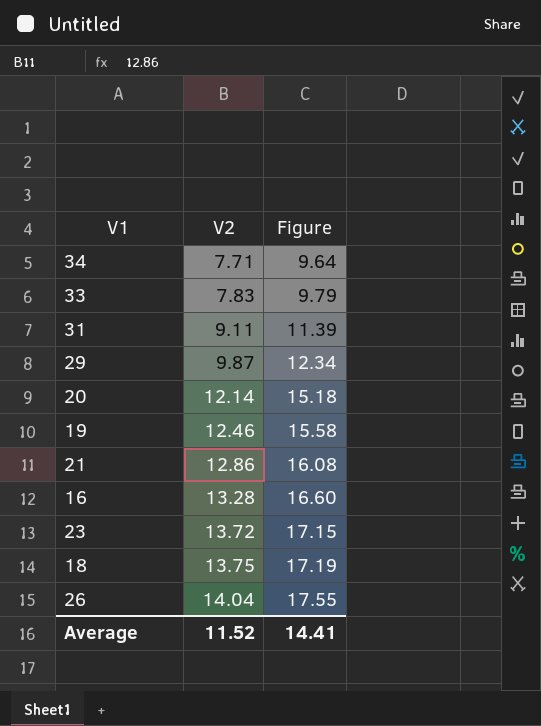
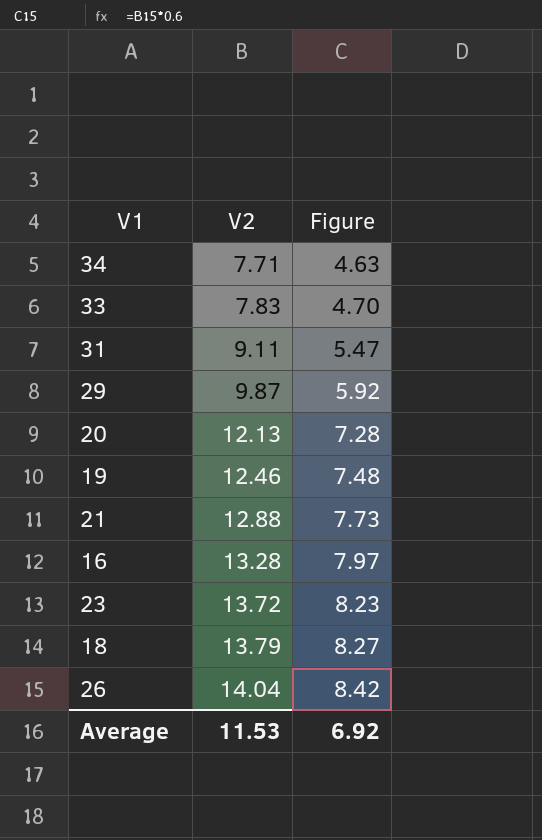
column Figure | formula: [V2] * 1.25 -> [V2] * 0.6
20 | V2: 12.14 -> 12.13
21 | V2: 12.86 -> 12.88
18 | V2: 13.75 -> 13.79
Average | V2: 11.52 -> 11.53
Average | Figure: 14.41 -> 6.92

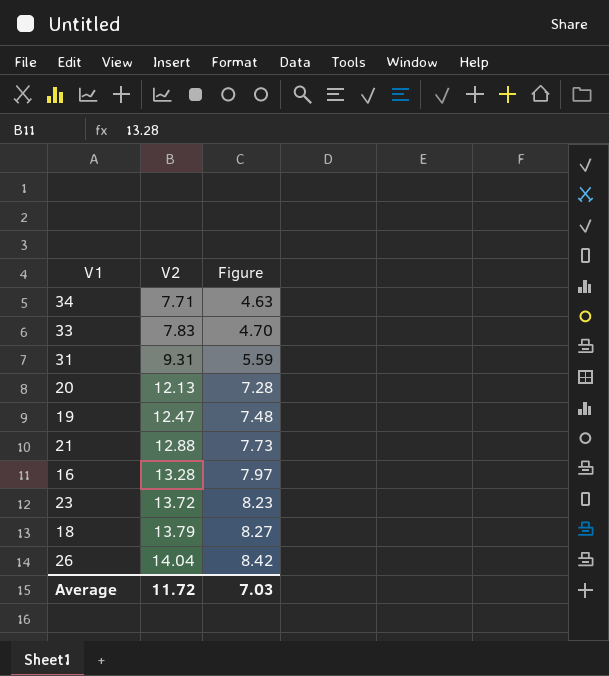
row 29: 9.87 | 5.92 -> none
31 | V2: 9.11 -> 9.31
31 | Figure: 5.47 -> 5.59
19 | V2: 12.46 -> 12.47
Average | V2: 11.53 -> 11.72
Average | Figure: 6.92 -> 7.03

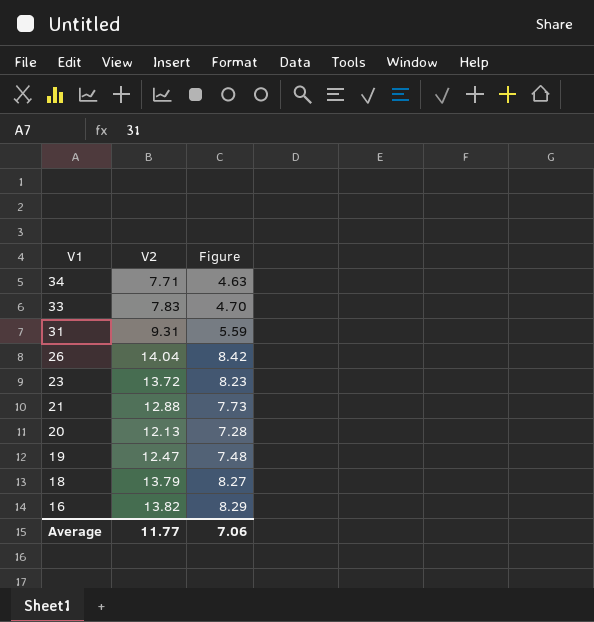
row order: V2 ascending -> V1 descending
16 | V2: 13.28 -> 13.82
16 | Figure: 7.97 -> 8.29
Average | V2: 11.72 -> 11.77
Average | Figure: 7.03 -> 7.06

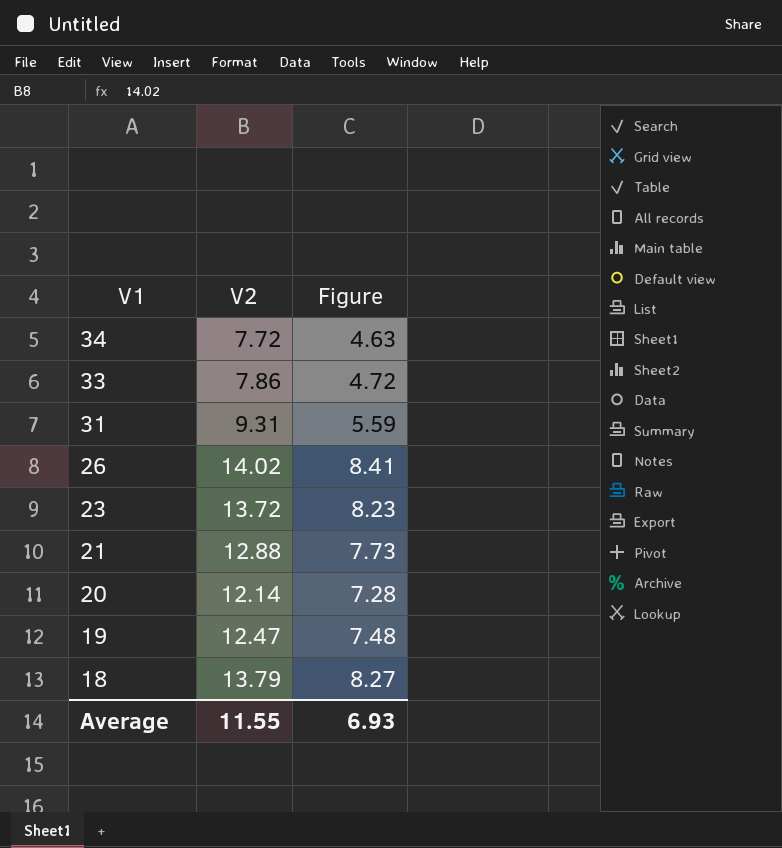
row 16: 13.82 | 8.29 -> none
34 | V2: 7.71 -> 7.72
33 | V2: 7.83 -> 7.86
33 | Figure: 4.70 -> 4.72
26 | V2: 14.04 -> 14.02
26 | Figure: 8.42 -> 8.41
20 | V2: 12.13 -> 12.14
Average | V2: 11.77 -> 11.55
Average | Figure: 7.06 -> 6.93

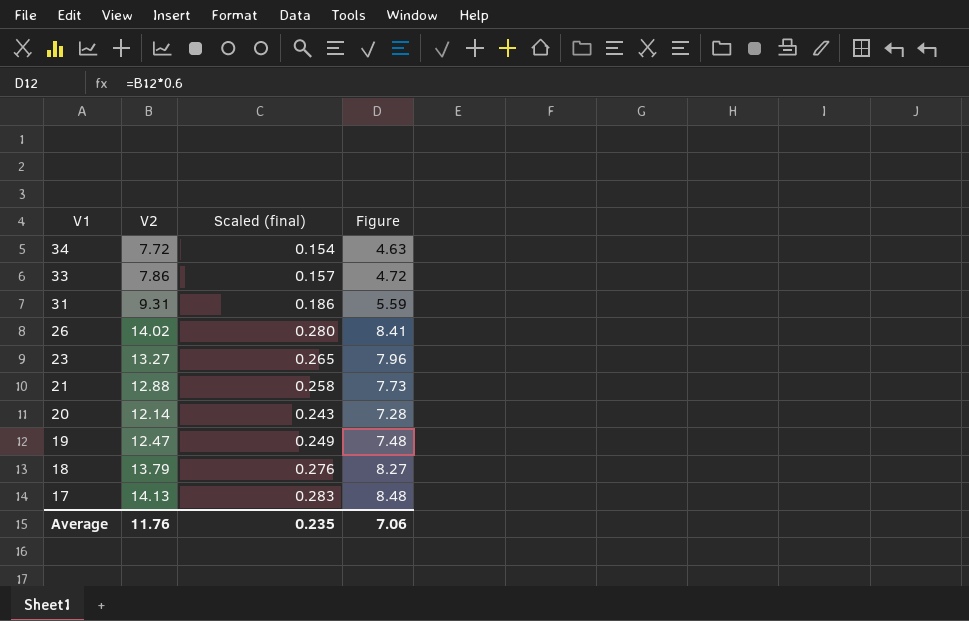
column Scaled (final) | formula: none -> [V2] * 0.02
23 | V2: 13.72 -> 13.27
23 | Figure: 8.23 -> 7.96
row 17: none -> 14.13 | 0.283 | 8.48
Average | V2: 11.55 -> 11.76
Average | Figure: 6.93 -> 7.06

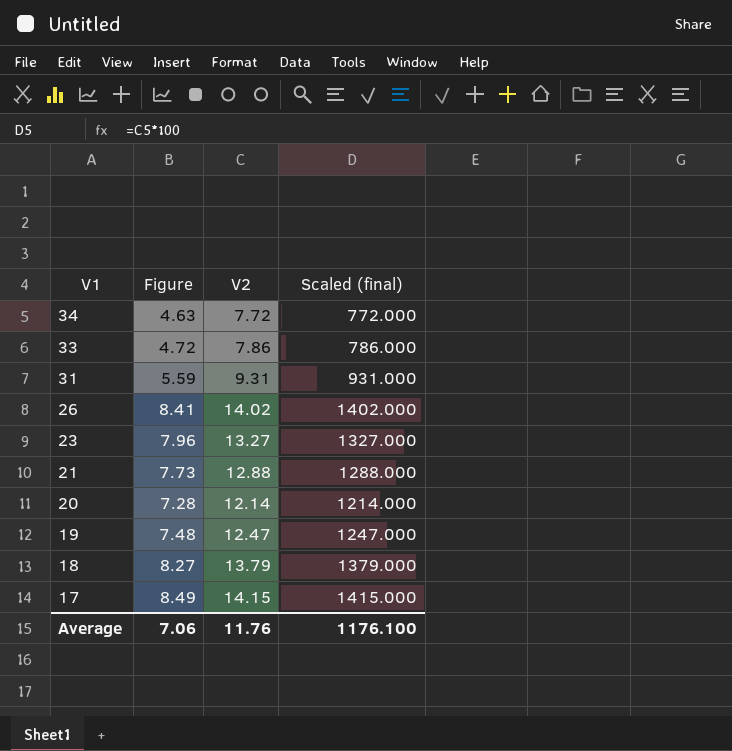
column Figure | position: 4 -> 2
column Scaled (final) | formula: [V2] * 0.02 -> [V2] * 100
17 | Figure: 8.48 -> 8.49
17 | V2: 14.13 -> 14.15
Average | Scaled (final): 0.235 -> 1176.100

